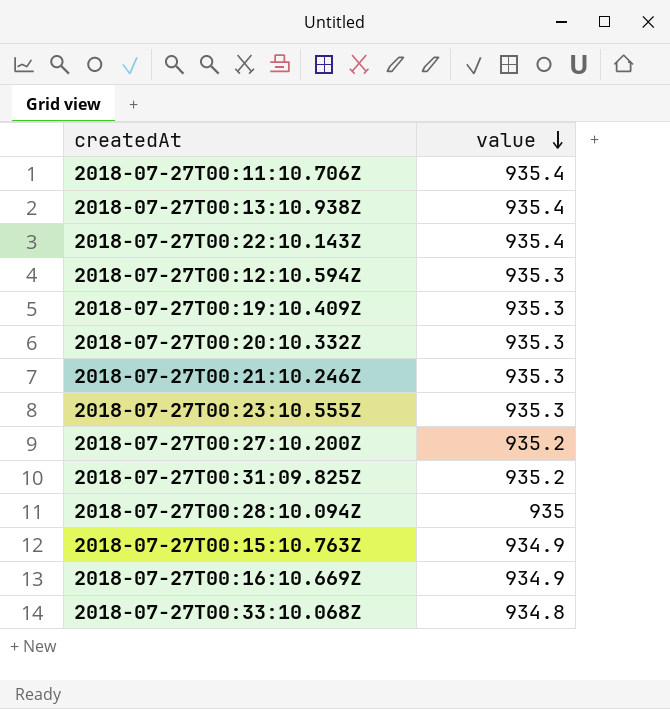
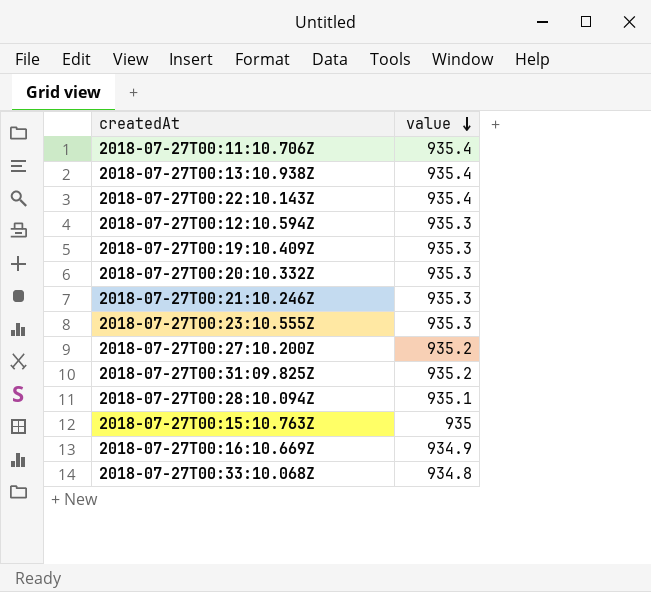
2018-07-27T00:28:10.094Z | value: 935 -> 935.1
2018-07-27T00:15:10.763Z | value: 934.9 -> 935

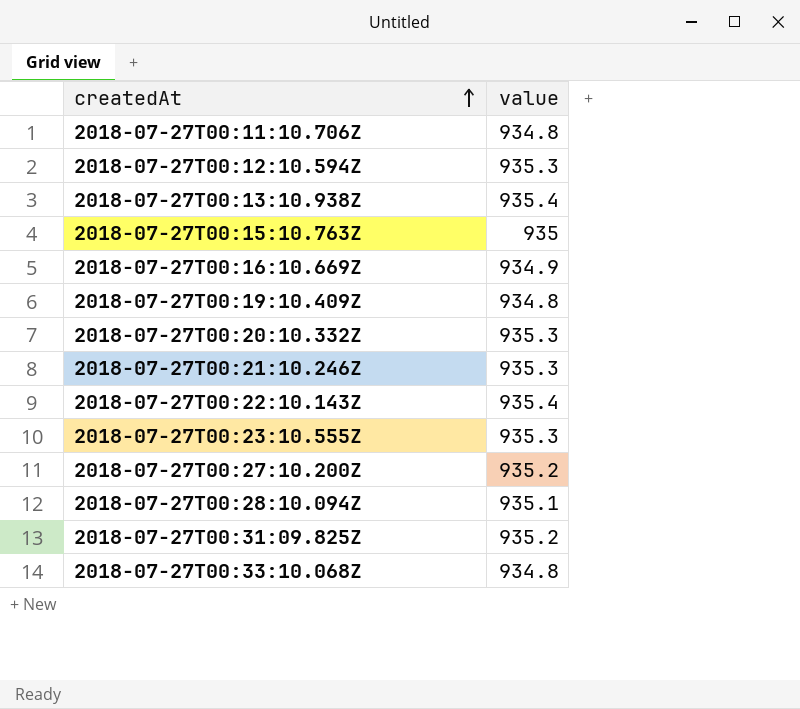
row order: value descending -> createdAt ascending
2018-07-27T00:11:10.706Z | value: 935.4 -> 934.8
2018-07-27T00:19:10.409Z | value: 935.3 -> 934.8

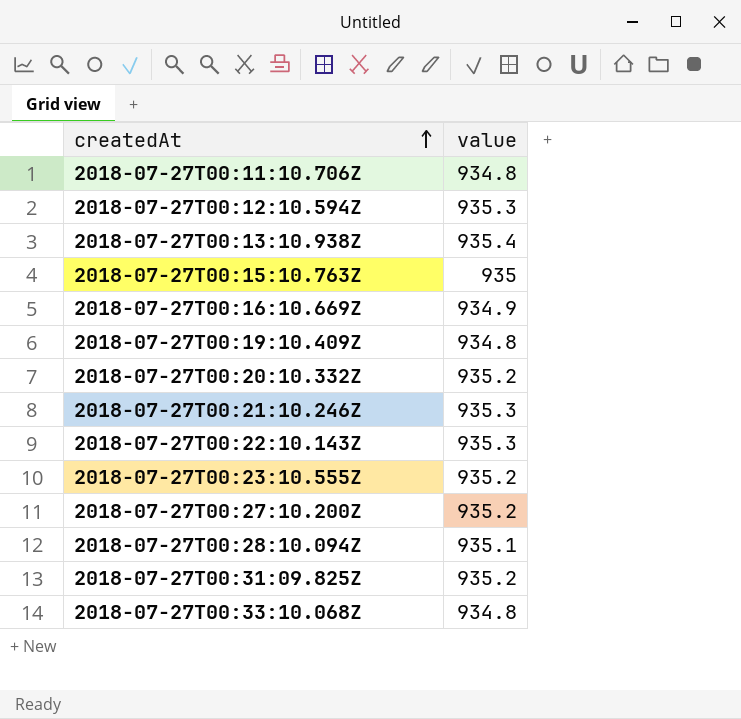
2018-07-27T00:20:10.332Z | value: 935.3 -> 935.2
2018-07-27T00:22:10.143Z | value: 935.4 -> 935.3
2018-07-27T00:23:10.555Z | value: 935.3 -> 935.2

